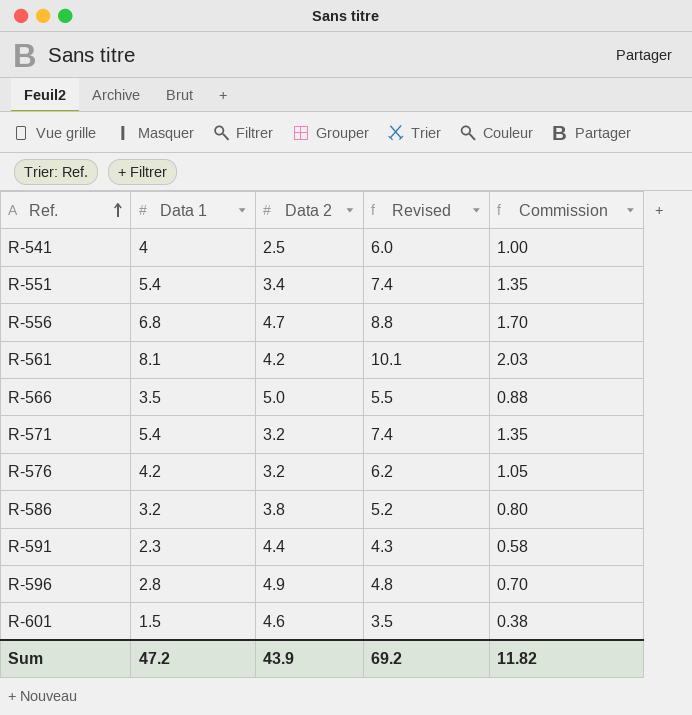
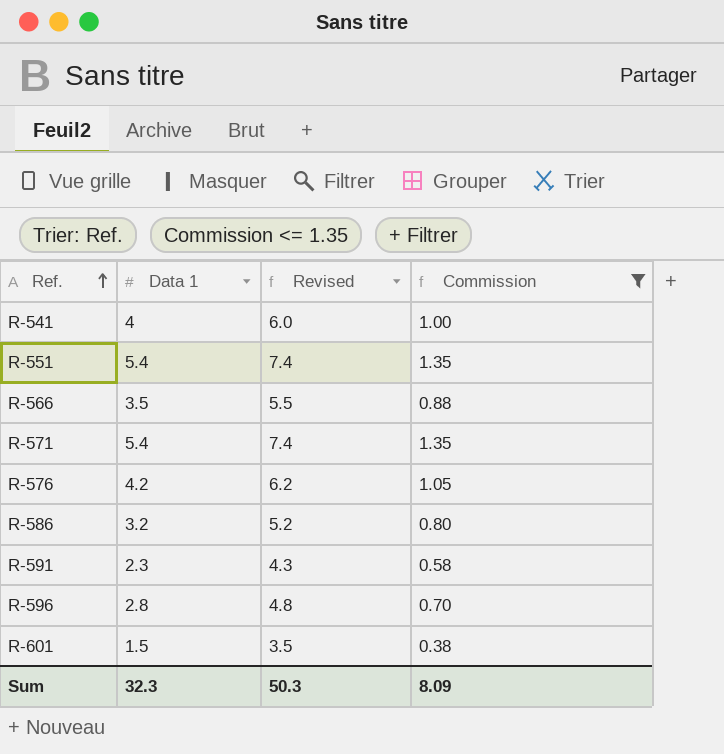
filter: none -> Commission <= 1.35
column Data 2 | position: 3 -> none
Sum | Data 1: 47.2 -> 32.3
Sum | Revised: 69.2 -> 50.3
Sum | Commission: 11.82 -> 8.09

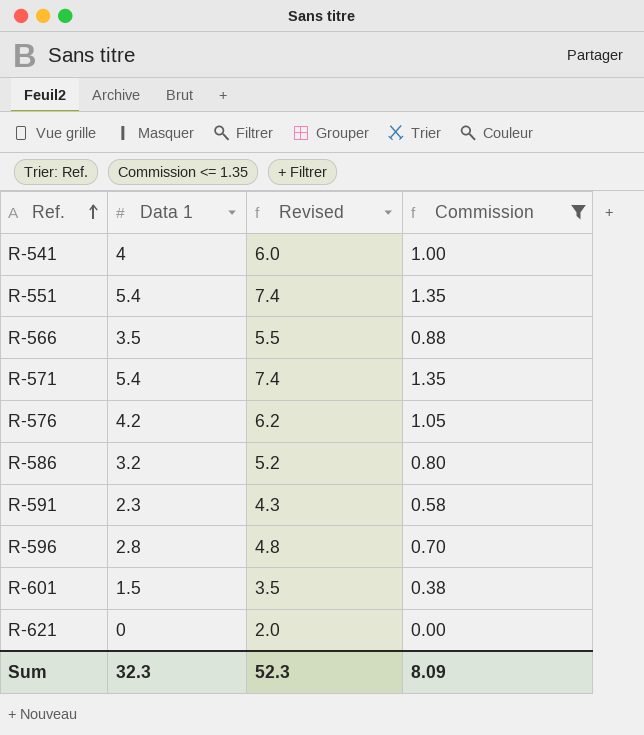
row R-621: none -> 0 | 2.0 | 0.00
Sum | Revised: 50.3 -> 52.3

